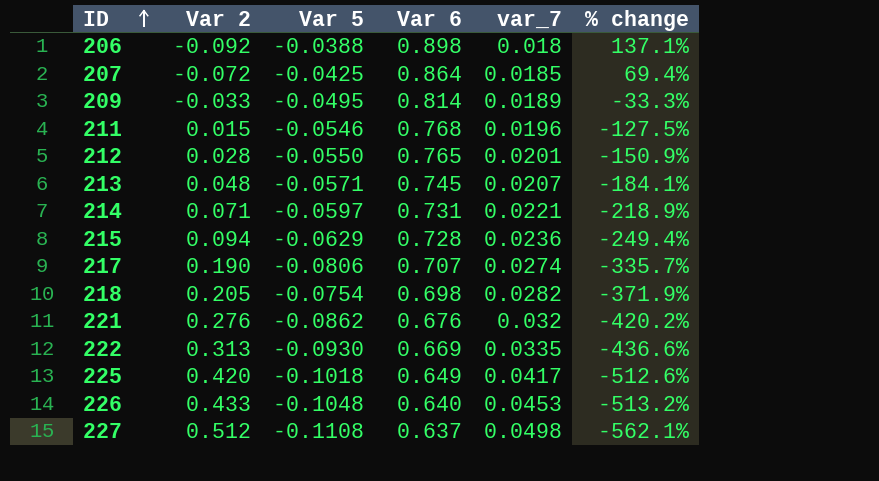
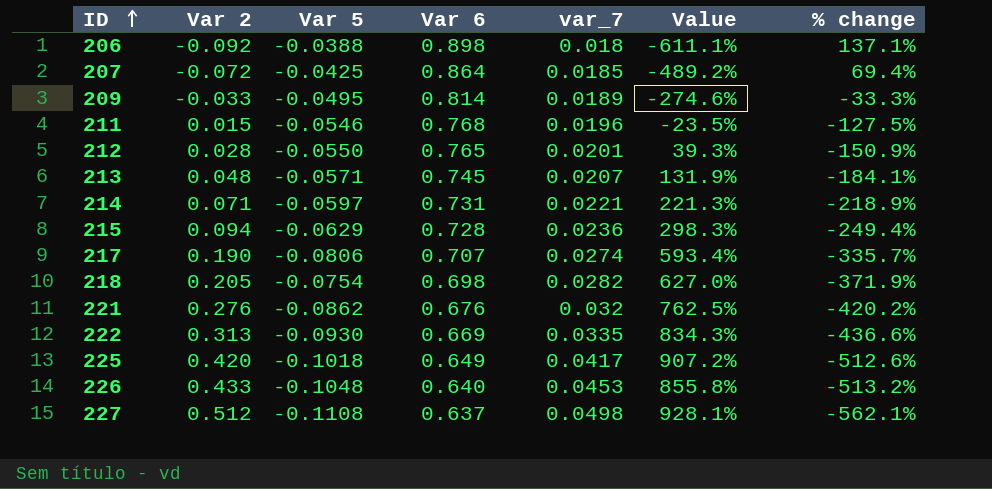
column Value | formula: none -> ([Var 2] - [var_7]) / [var_7]

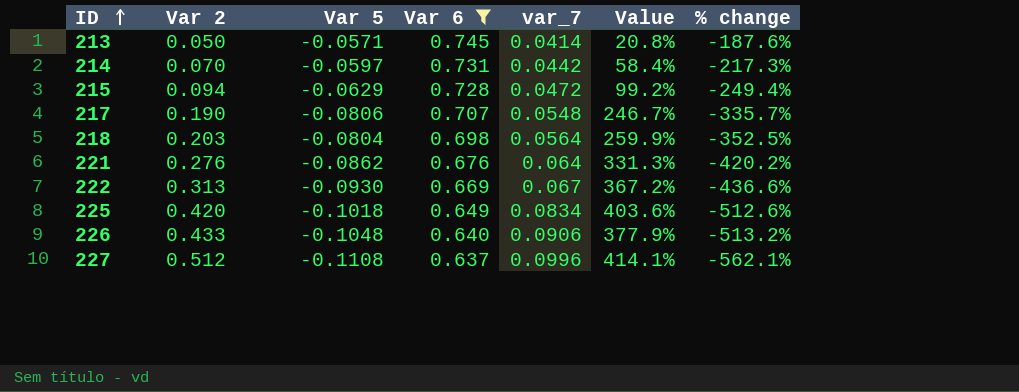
filter: none -> Var 6 <= 0.745
213 | Var 2: 0.048 -> 0.050
213 | var_7: 0.0207 -> 0.0414
213 | Value: 131.9% -> 20.8%
213 | % change: -184.1% -> -187.6%
214 | Var 2: 0.071 -> 0.070
214 | var_7: 0.0221 -> 0.0442
214 | Value: 221.3% -> 58.4%
214 | % change: -218.9% -> -217.3%
215 | var_7: 0.0236 -> 0.0472
215 | Value: 298.3% -> 99.2%
217 | var_7: 0.0274 -> 0.0548
217 | Value: 593.4% -> 246.7%
218 | Var 2: 0.205 -> 0.203
218 | Var 5: -0.0754 -> -0.0804
218 | var_7: 0.0282 -> 0.0564
218 | Value: 627.0% -> 259.9%
218 | % change: -371.9% -> -352.5%
221 | var_7: 0.032 -> 0.064
221 | Value: 762.5% -> 331.3%
222 | var_7: 0.0335 -> 0.067
222 | Value: 834.3% -> 367.2%
225 | var_7: 0.0417 -> 0.0834
225 | Value: 907.2% -> 403.6%
226 | var_7: 0.0453 -> 0.0906
226 | Value: 855.8% -> 377.9%
227 | var_7: 0.0498 -> 0.0996
227 | Value: 928.1% -> 414.1%

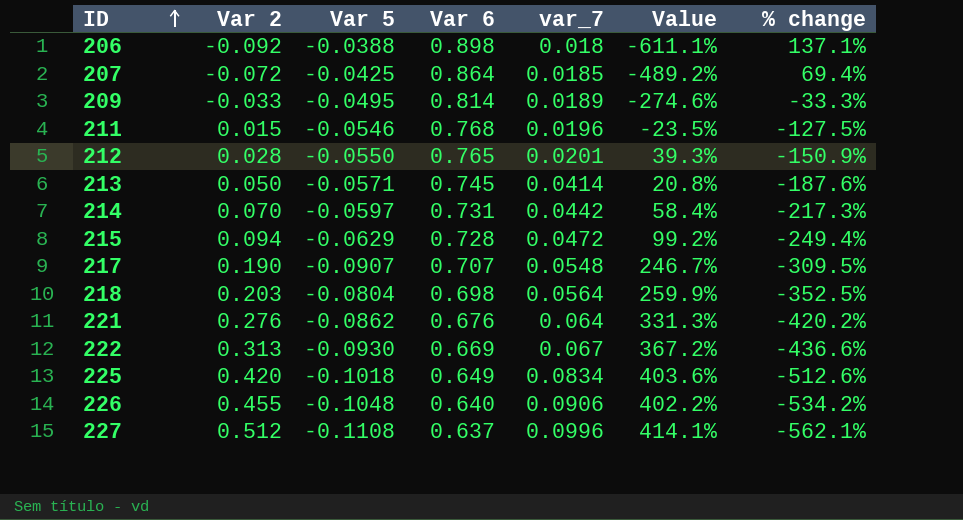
filter: Var 6 <= 0.745 -> none
217 | Var 5: -0.0806 -> -0.0907
217 | % change: -335.7% -> -309.5%
226 | Var 2: 0.433 -> 0.455
226 | Value: 377.9% -> 402.2%
226 | % change: -513.2% -> -534.2%

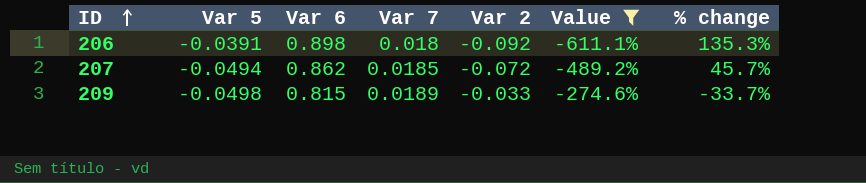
filter: none -> Value <= -274.6%
column name: var_7 -> Var 7
column Var 2 | position: 2 -> 5
206 | Var 5: -0.0388 -> -0.0391
206 | % change: 137.1% -> 135.3%
207 | Var 5: -0.0425 -> -0.0494
207 | Var 6: 0.864 -> 0.862
207 | % change: 69.4% -> 45.7%
209 | Var 5: -0.0495 -> -0.0498
209 | Var 6: 0.814 -> 0.815
209 | % change: -33.3% -> -33.7%

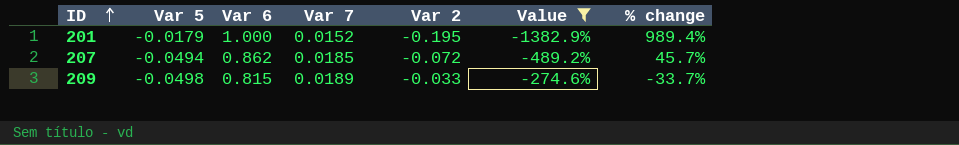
row 206: -0.0391 | 0.898 | 0.018 | -0.092 | -611.1% | 135.3% -> none
row 201: none -> -0.0179 | 1.000 | 0.0152 | -0.195 | -1382.9% | 989.4%

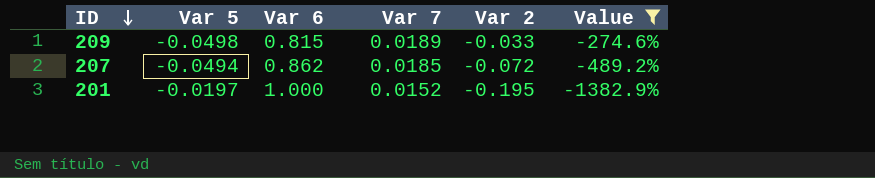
row order: ID ascending -> ID descending
column % change | formula: ([Var 2] - [Var 5]) / [Var 5] -> none
201 | Var 5: -0.0179 -> -0.0197

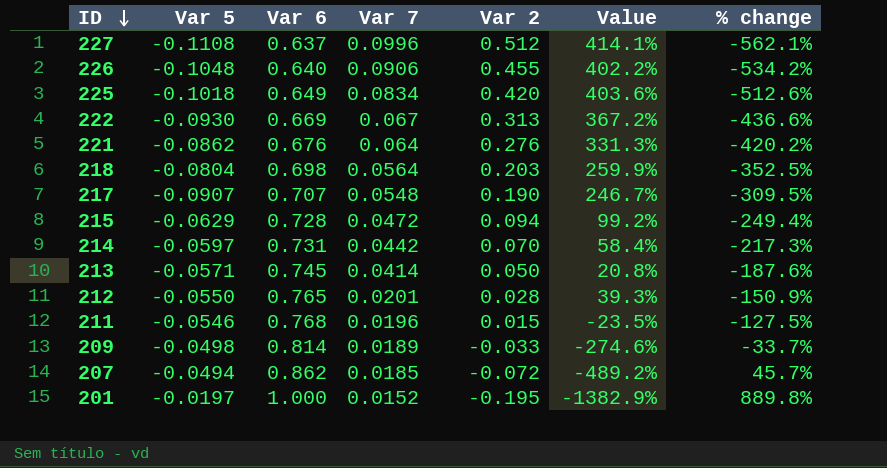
filter: Value <= -274.6% -> none
column % change | formula: none -> ([Var 2] - [Var 5]) / [Var 5]
209 | Var 6: 0.815 -> 0.814

